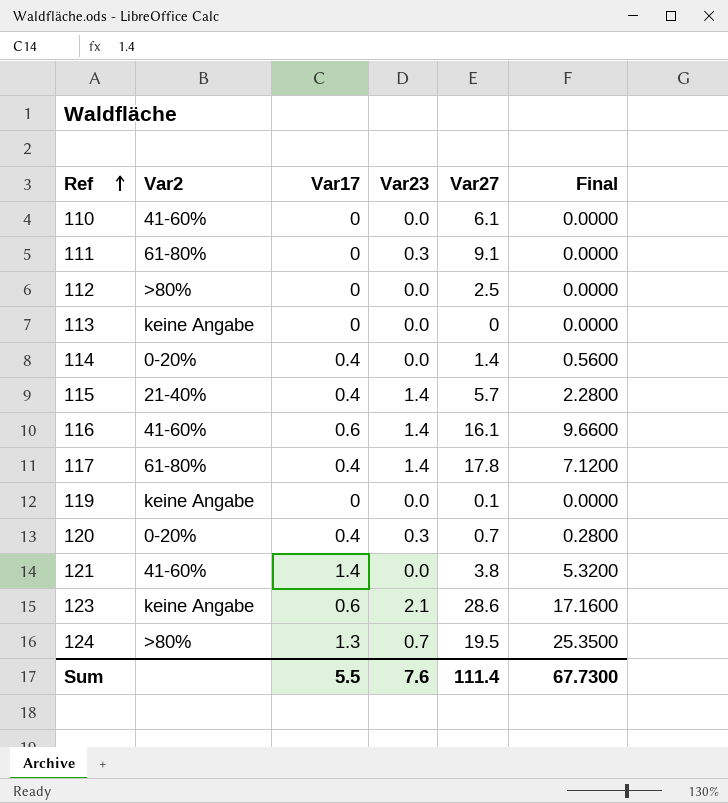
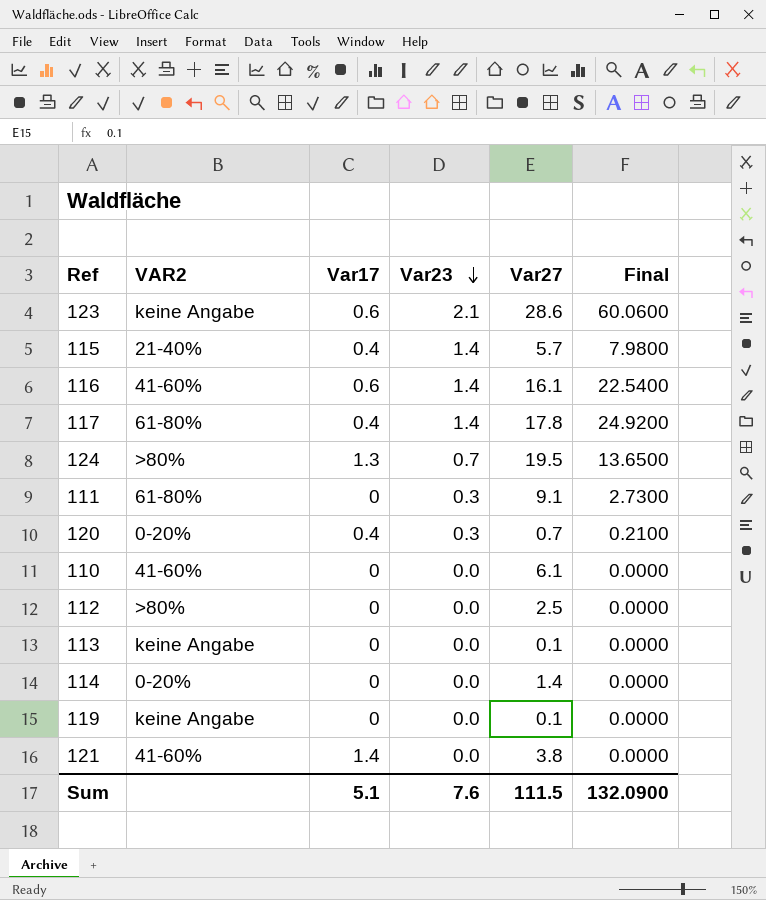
row order: Ref ascending -> Var23 descending
column name: Var2 -> VAR2
column Final | formula: [Var17] * [Var27] -> [Var23] * [Var27]
113 | Var27: 0 -> 0.1
114 | Var17: 0.4 -> 0
Sum | Var17: 5.5 -> 5.1
Sum | Var27: 111.4 -> 111.5
Sum | Final: 67.7300 -> 132.0900

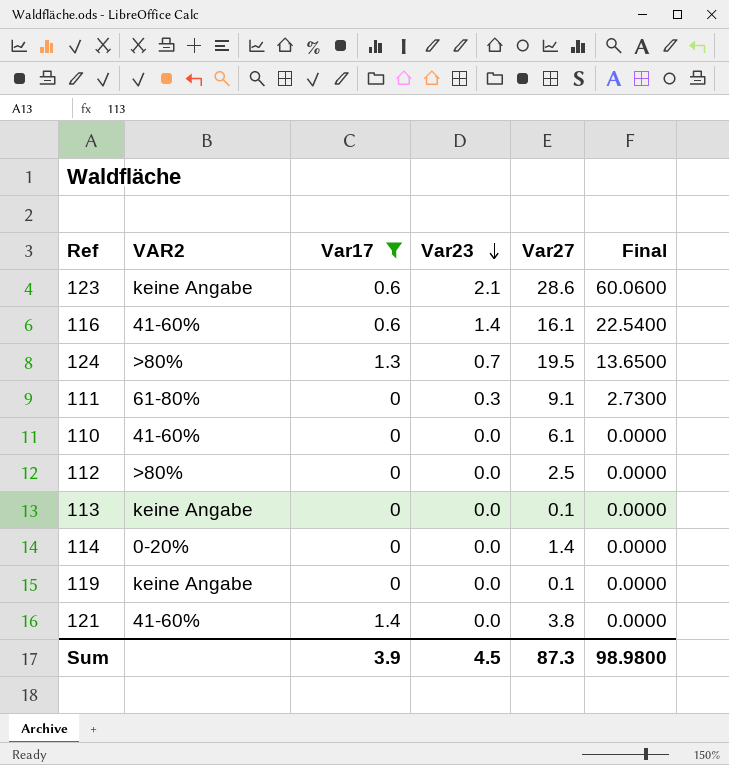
filter: none -> Var17 != 0.4
Sum | Var17: 5.1 -> 3.9
Sum | Var23: 7.6 -> 4.5
Sum | Var27: 111.5 -> 87.3
Sum | Final: 132.0900 -> 98.9800

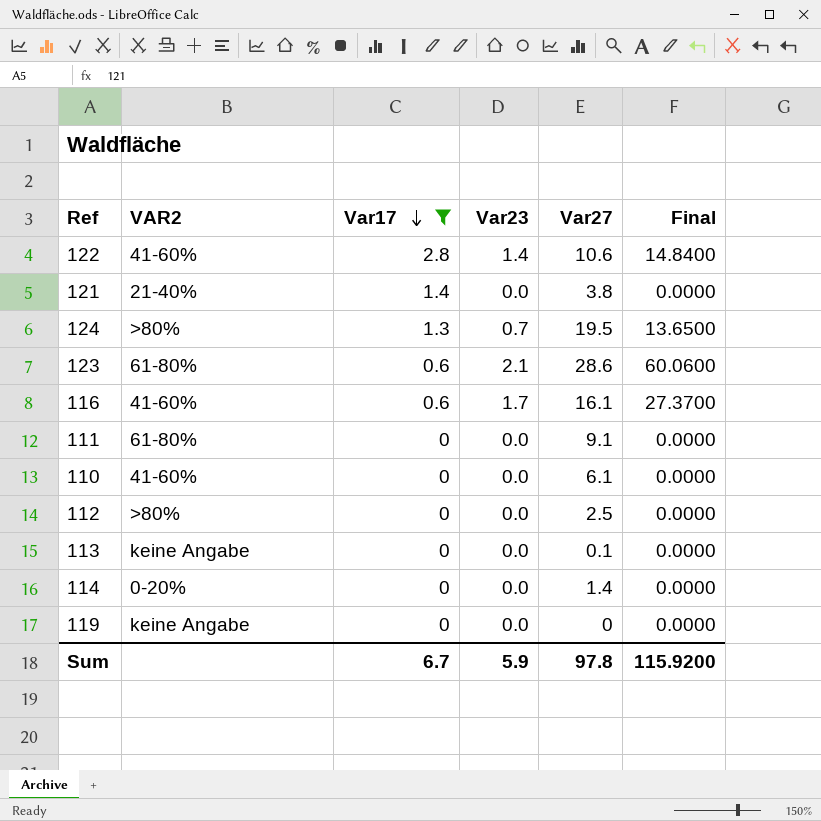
row order: Var23 descending -> Var17 descending
row 122: none -> 41-60% | 2.8 | 1.4 | 10.6 | 14.8400
121 | VAR2: 41-60% -> 21-40%
123 | VAR2: keine Angabe -> 61-80%
116 | Var23: 1.4 -> 1.7
116 | Final: 22.5400 -> 27.3700
111 | Var23: 0.3 -> 0.0
111 | Final: 2.7300 -> 0.0000
119 | Var27: 0.1 -> 0
Sum | Var17: 3.9 -> 6.7
Sum | Var23: 4.5 -> 5.9
Sum | Var27: 87.3 -> 97.8
Sum | Final: 98.9800 -> 115.9200

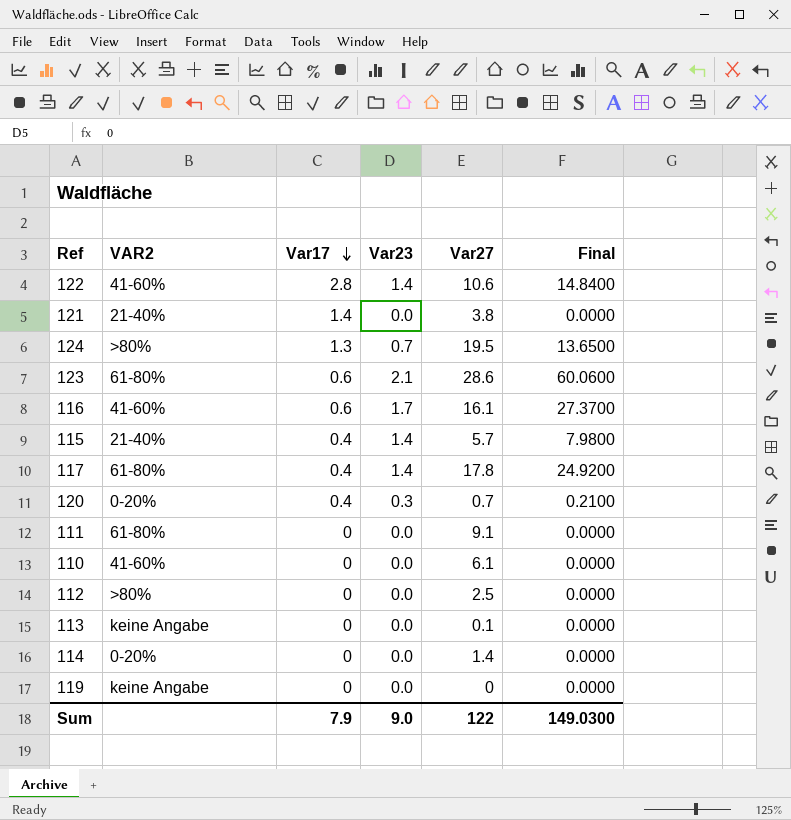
filter: Var17 != 0.4 -> none
Sum | Var17: 6.7 -> 7.9
Sum | Var23: 5.9 -> 9.0
Sum | Var27: 97.8 -> 122
Sum | Final: 115.9200 -> 149.0300

